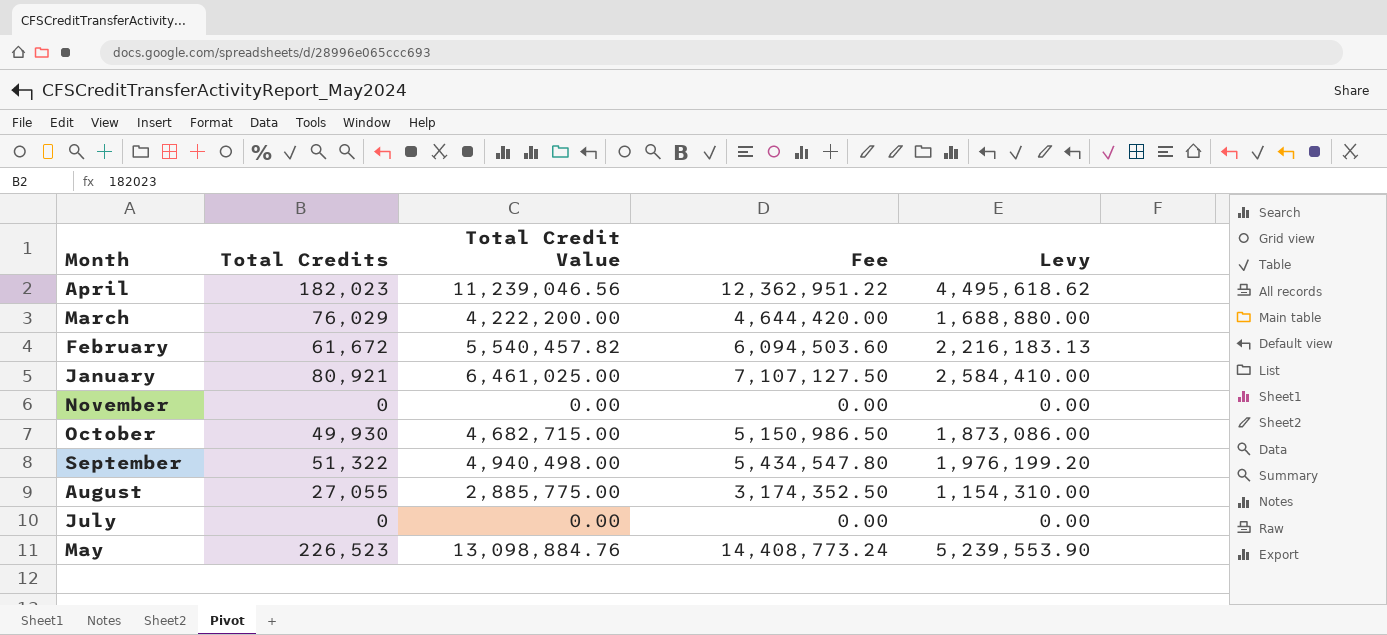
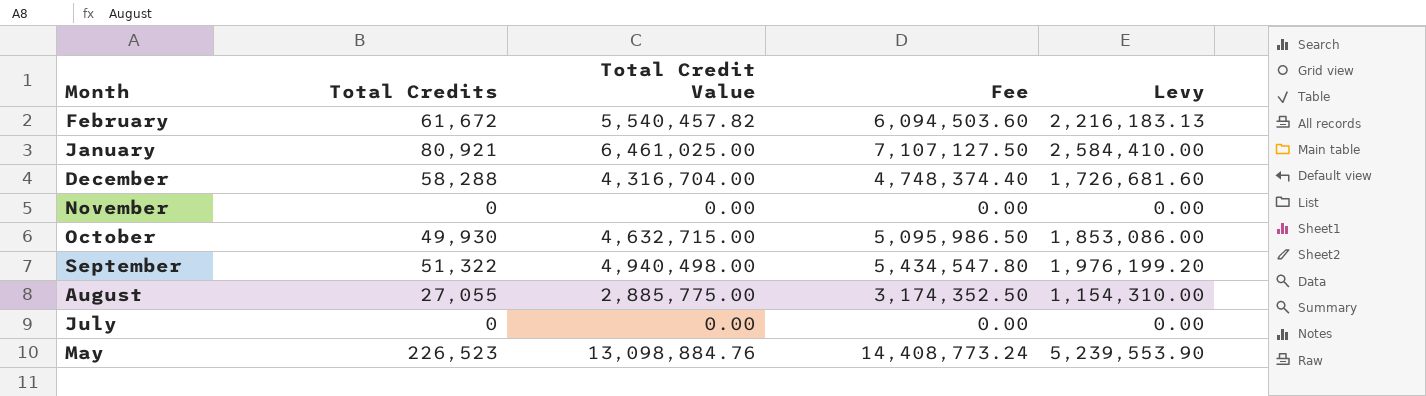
row April: 182,023 | 11,239,046.56 | 12,362,951.22 | 4,495,618.62 -> none
row March: 76,029 | 4,222,200.00 | 4,644,420.00 | 1,688,880.00 -> none
row December: none -> 58,288 | 4,316,704.00 | 4,748,374.40 | 1,726,681.60
October | Total Credit Value: 4,682,715.00 -> 4,632,715.00
October | Fee: 5,150,986.50 -> 5,095,986.50
October | Levy: 1,873,086.00 -> 1,853,086.00

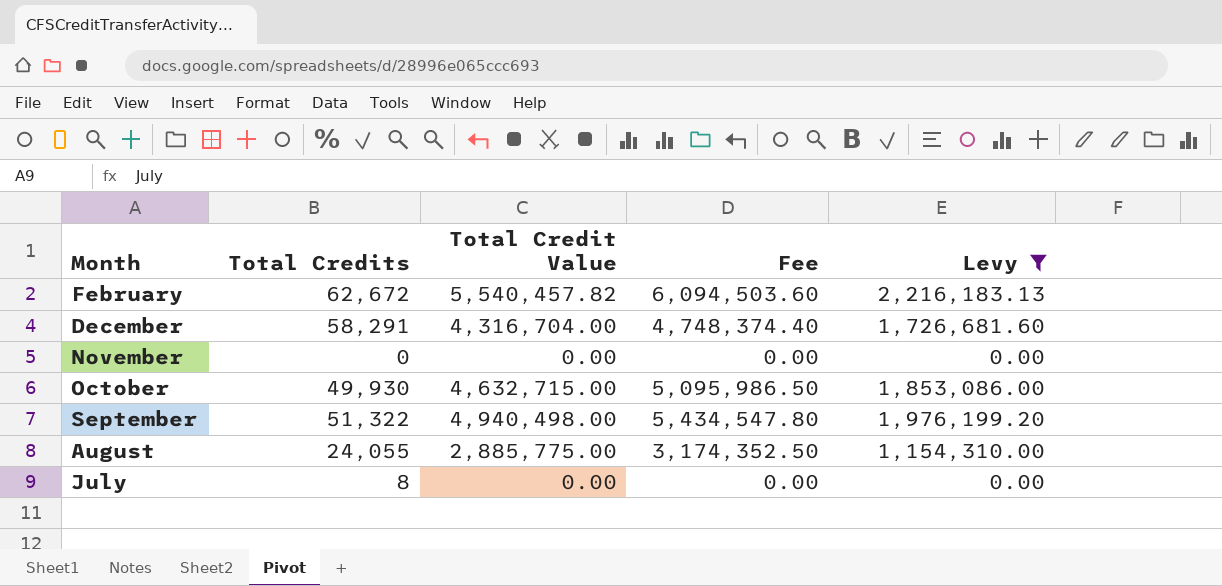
filter: none -> Levy <= 2,216,183.13
February | Total Credits: 61,672 -> 62,672
December | Total Credits: 58,288 -> 58,291
August | Total Credits: 27,055 -> 24,055
July | Total Credits: 0 -> 8

